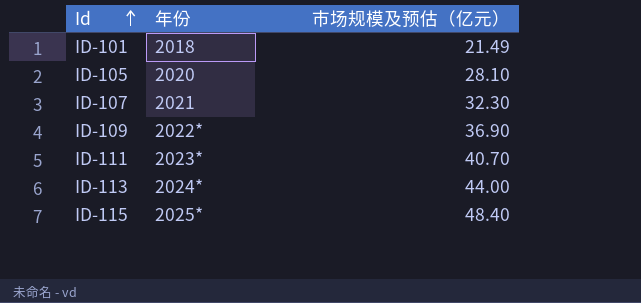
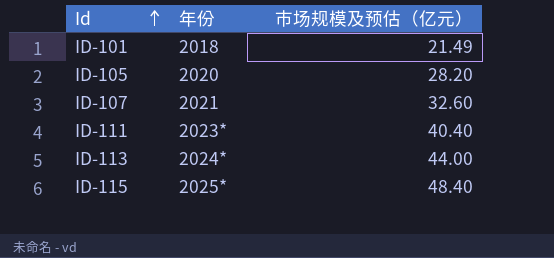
row ID-109: 2022* | 36.90 -> none
ID-105 | 市场规模及预估（亿元）: 28.10 -> 28.20
ID-107 | 市场规模及预估（亿元）: 32.30 -> 32.60
ID-111 | 市场规模及预估（亿元）: 40.70 -> 40.40

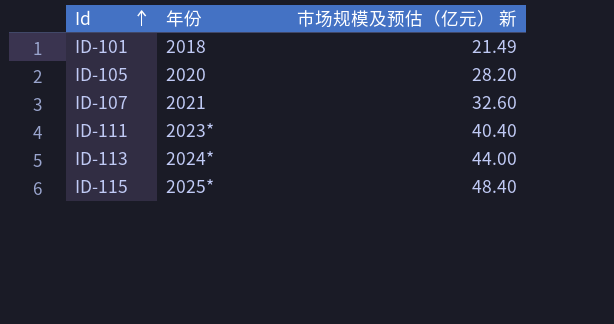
column name: 市场规模及预估（亿元） -> 市场规模及预估（亿元） 新

